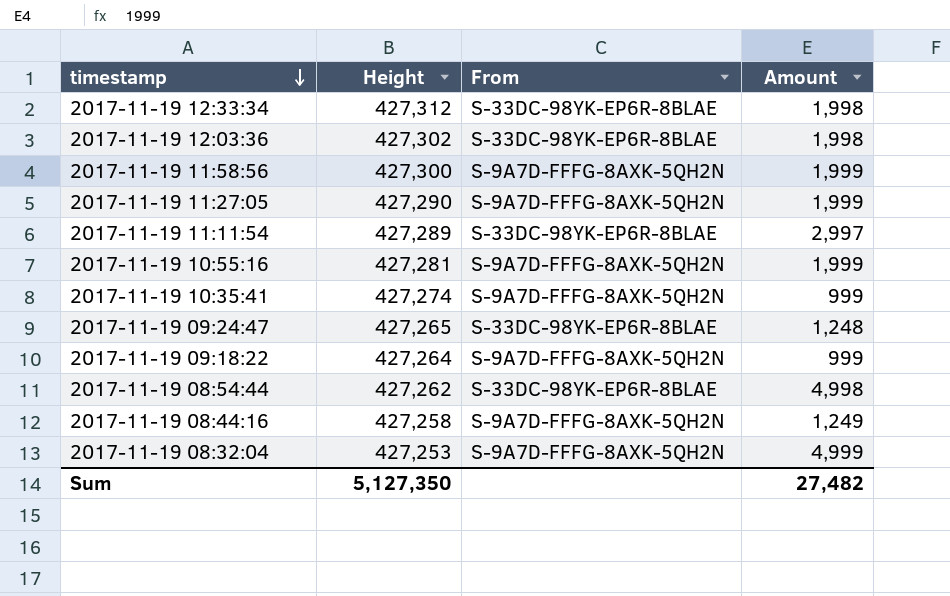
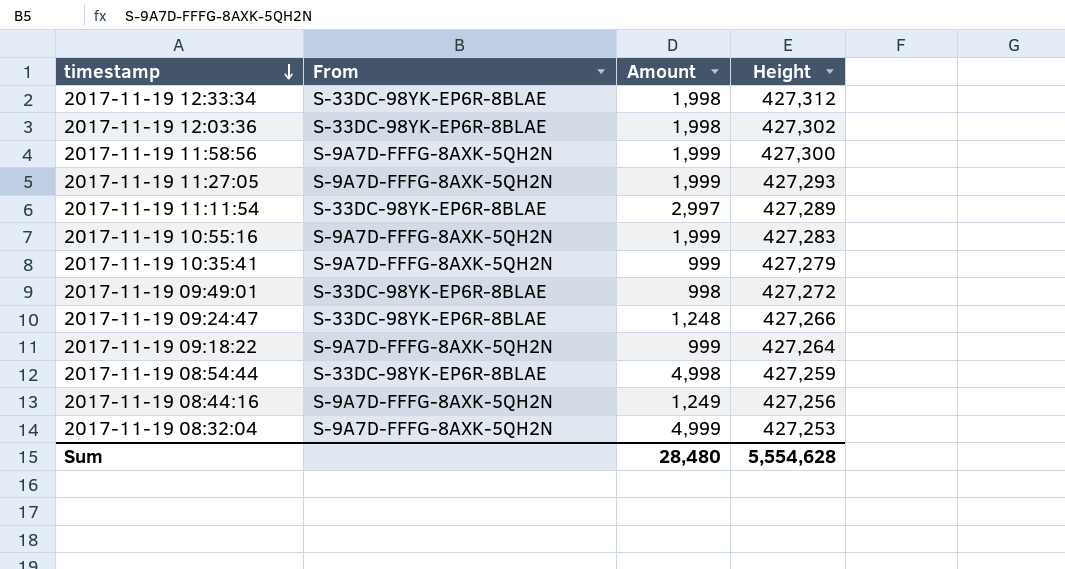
column Height | position: 2 -> 4
2017-11-19 11:27:05 | Height: 427,290 -> 427,293
2017-11-19 10:55:16 | Height: 427,281 -> 427,283
2017-11-19 10:35:41 | Height: 427,274 -> 427,279
row 2017-11-19 09:49:01: none -> S-33DC-98YK-EP6R-8BLAE | 998 | 427,272
2017-11-19 09:24:47 | Height: 427,265 -> 427,266
2017-11-19 08:54:44 | Height: 427,262 -> 427,259
2017-11-19 08:44:16 | Height: 427,258 -> 427,256
Sum | Amount: 27,482 -> 28,480
Sum | Height: 5,127,350 -> 5,554,628

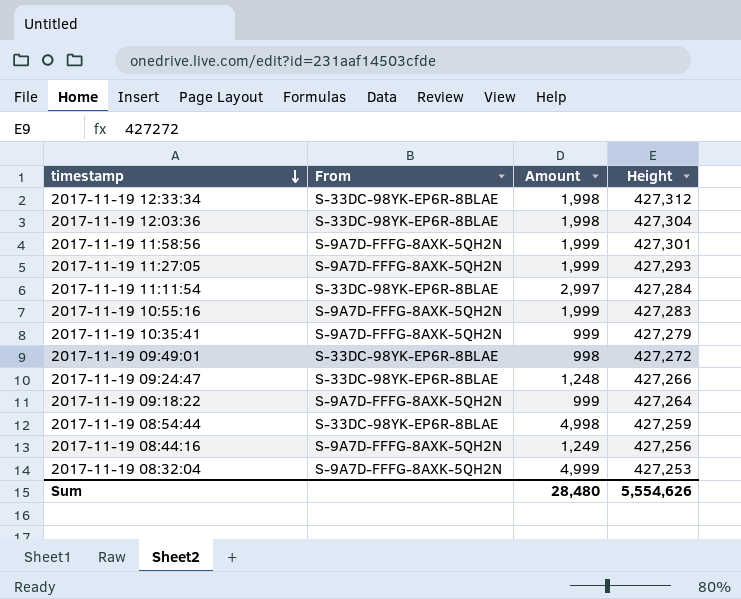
2017-11-19 12:03:36 | Height: 427,302 -> 427,304
2017-11-19 11:58:56 | Height: 427,300 -> 427,301
2017-11-19 11:11:54 | Height: 427,289 -> 427,284
Sum | Height: 5,554,628 -> 5,554,626

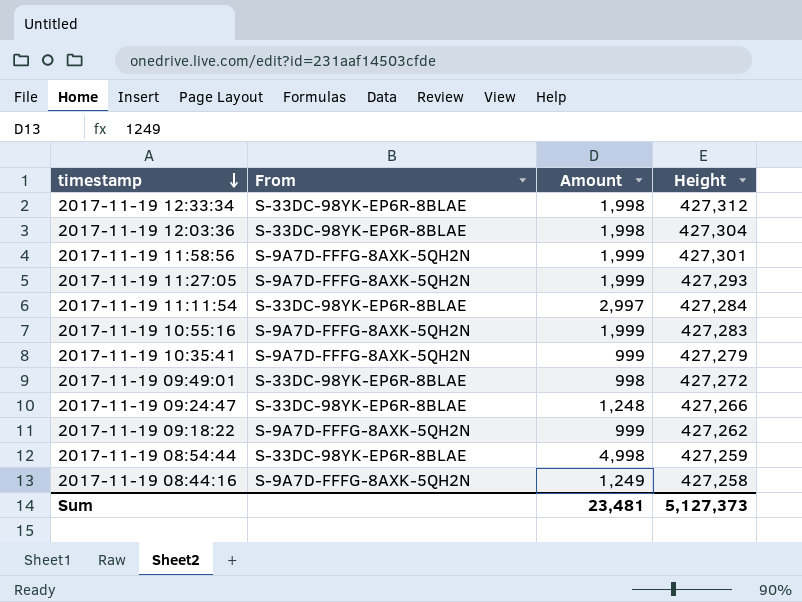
row 2017-11-19 08:32:04: S-9A7D-FFFG-8AXK-5QH2N | 4,999 | 427,253 -> none
2017-11-19 09:18:22 | Height: 427,264 -> 427,262
2017-11-19 08:44:16 | Height: 427,256 -> 427,258
Sum | Amount: 28,480 -> 23,481
Sum | Height: 5,554,626 -> 5,127,373

